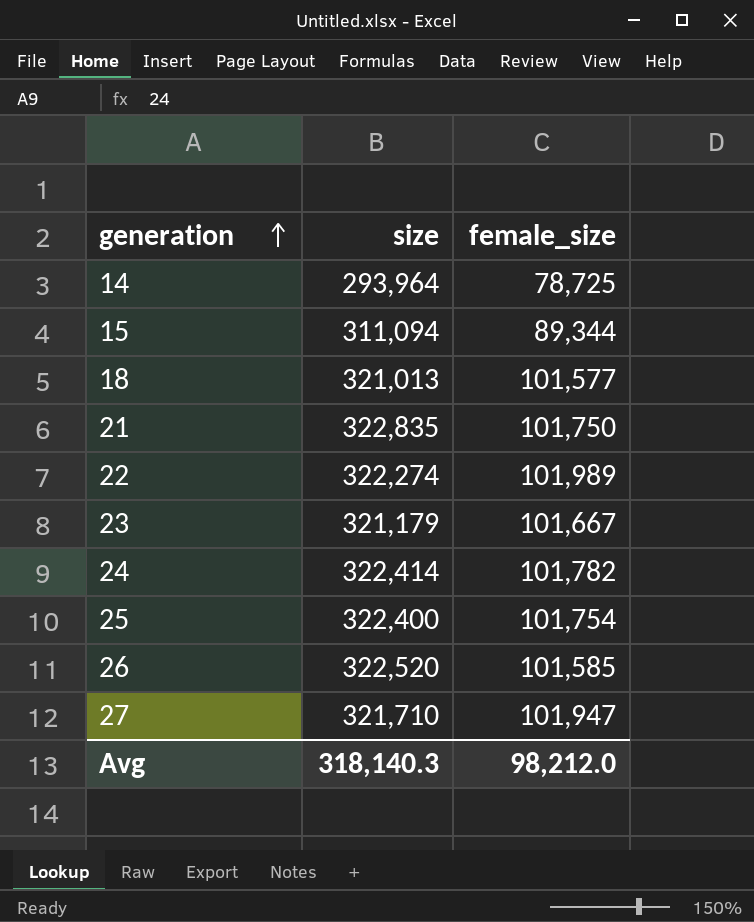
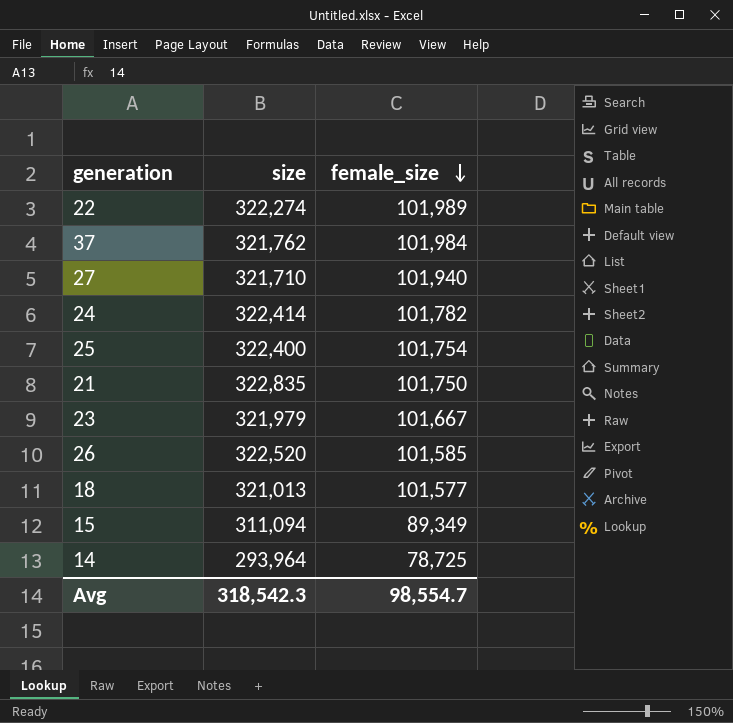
row order: generation ascending -> female_size descending
row 37: none -> 321,762 | 101,984
27 | female_size: 101,947 -> 101,940
23 | size: 321,179 -> 321,979
15 | female_size: 89,344 -> 89,349
Avg | size: 318,140.3 -> 318,542.3
Avg | female_size: 98,212.0 -> 98,554.7

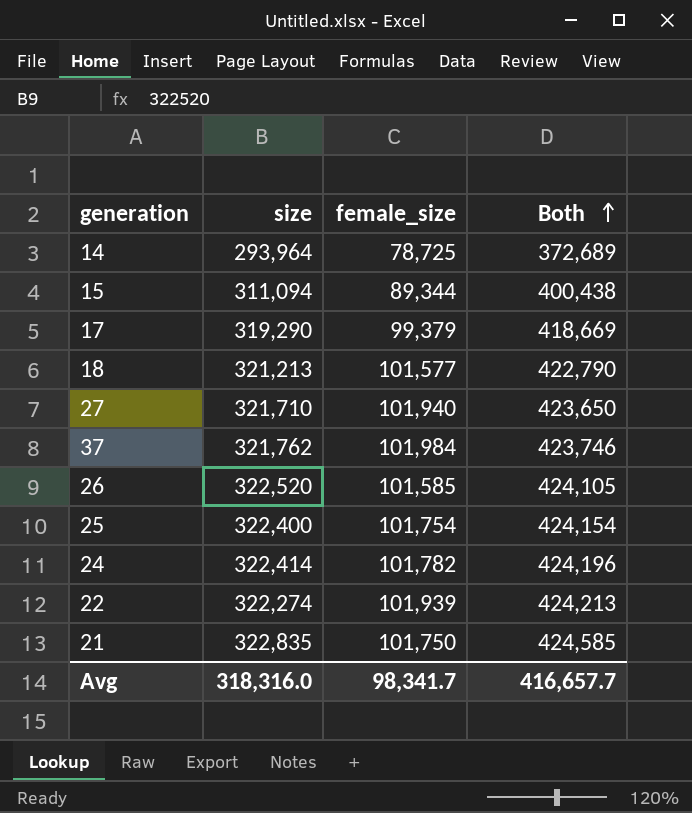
row order: female_size descending -> Both ascending
column Both | formula: none -> [size] + [female_size]
row 23: 321,979 | 101,667 -> none
15 | female_size: 89,349 -> 89,344
row 17: none -> 319,290 | 99,379 | 418,669
18 | size: 321,013 -> 321,213
22 | female_size: 101,989 -> 101,939
Avg | size: 318,542.3 -> 318,316.0
Avg | female_size: 98,554.7 -> 98,341.7

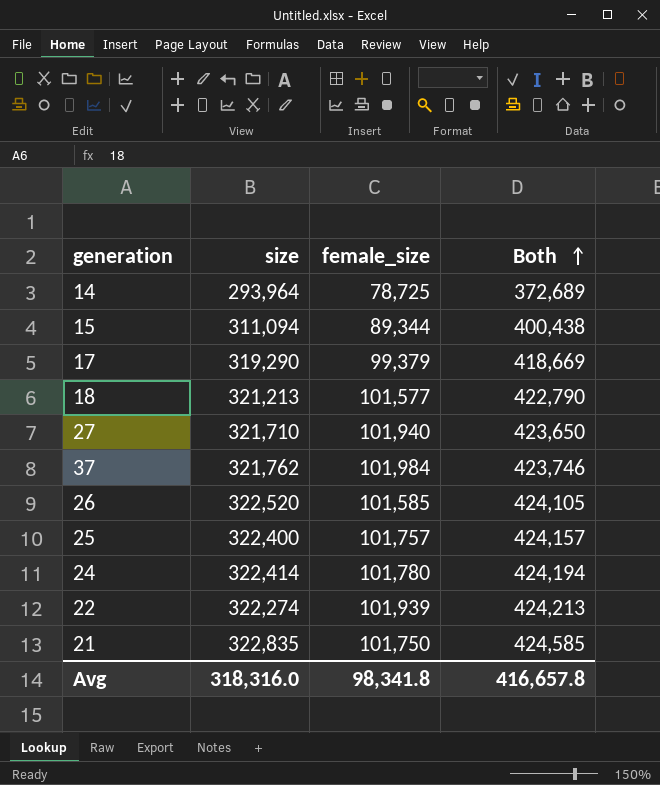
25 | female_size: 101,754 -> 101,757
25 | Both: 424,154 -> 424,157
24 | female_size: 101,782 -> 101,780
24 | Both: 424,196 -> 424,194
Avg | female_size: 98,341.7 -> 98,341.8
Avg | Both: 416,657.7 -> 416,657.8

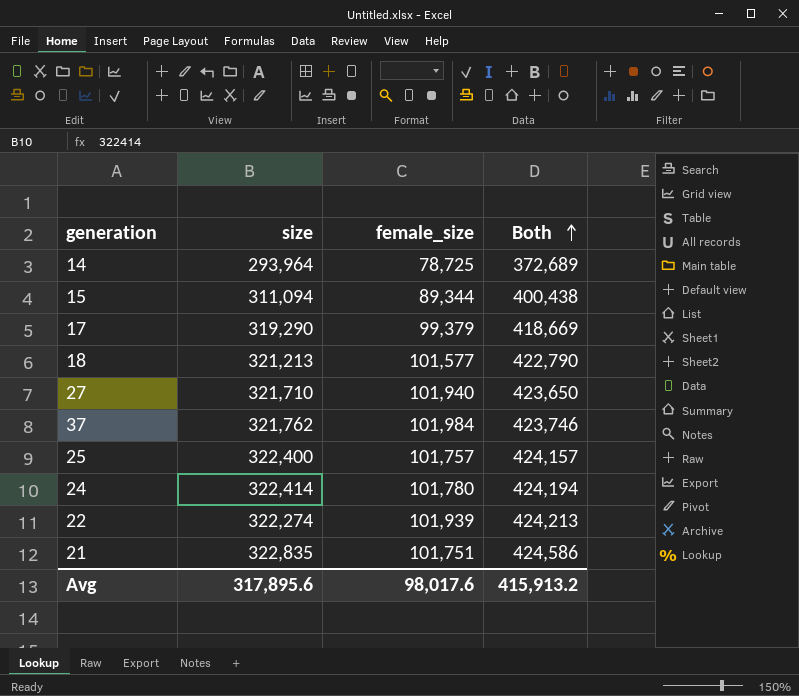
row 26: 322,520 | 101,585 | 424,105 -> none
21 | female_size: 101,750 -> 101,751
21 | Both: 424,585 -> 424,586
Avg | size: 318,316.0 -> 317,895.6
Avg | female_size: 98,341.8 -> 98,017.6
Avg | Both: 416,657.8 -> 415,913.2

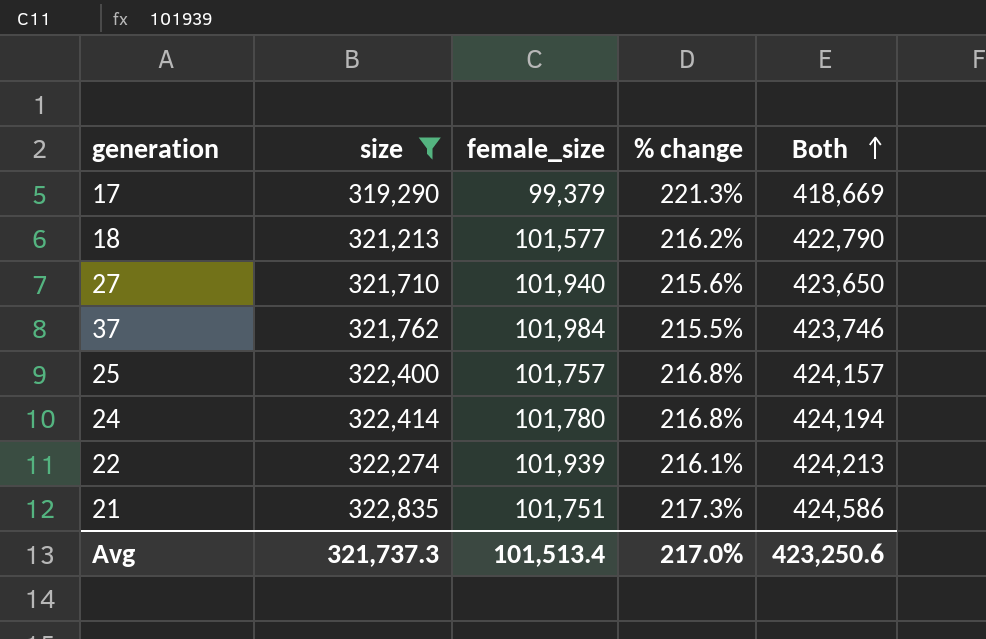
filter: none -> size >= 319,290
column % change | formula: none -> ([size] - [female_size]) / [female_size]
Avg | size: 317,895.6 -> 321,737.3
Avg | female_size: 98,017.6 -> 101,513.4
Avg | Both: 415,913.2 -> 423,250.6

